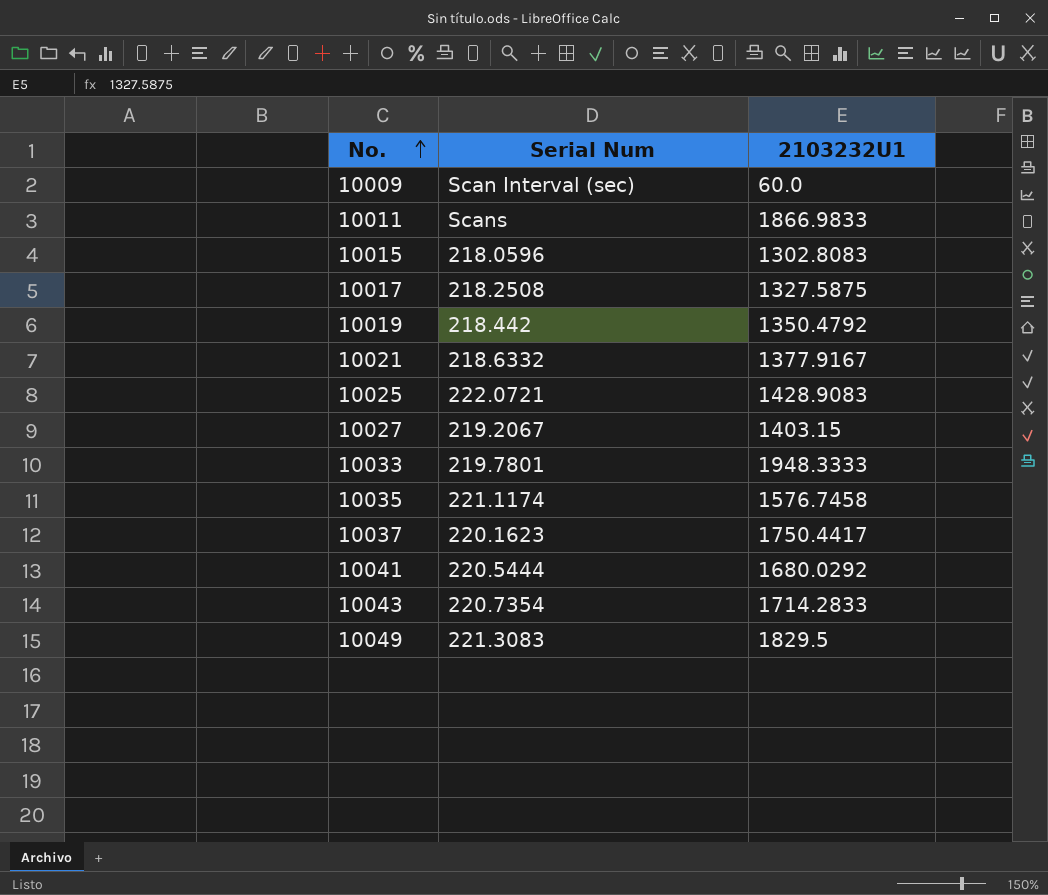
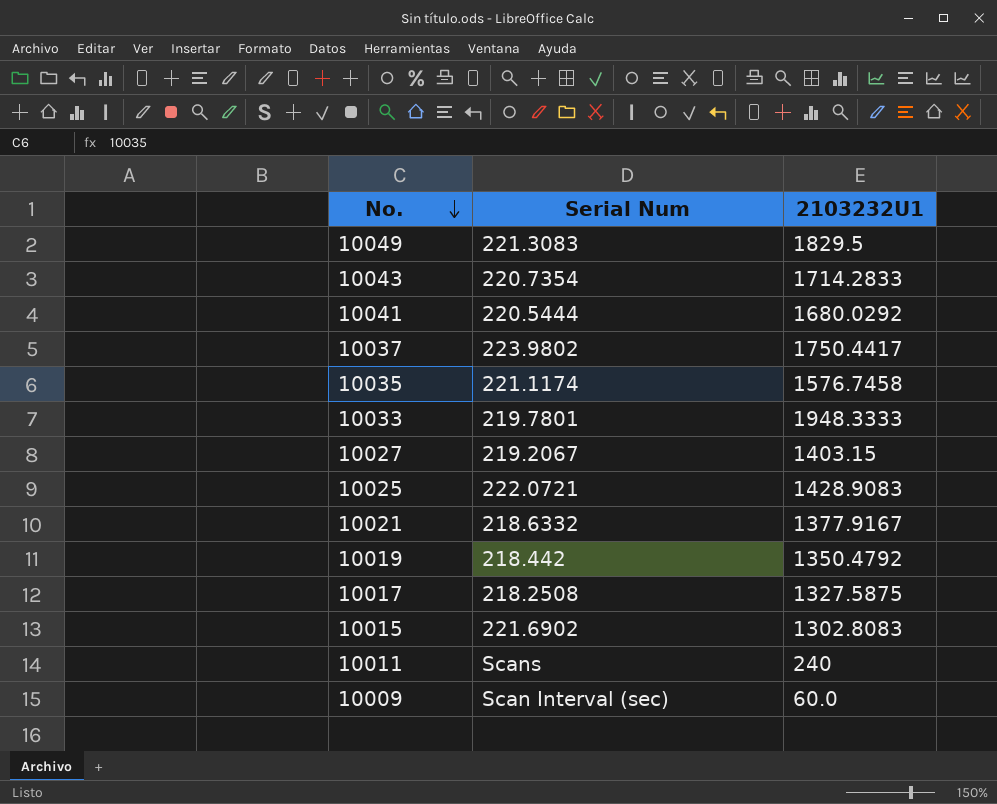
row order: No. ascending -> No. descending
10037 | Serial Num: 220.1623 -> 223.9802
10015 | Serial Num: 218.0596 -> 221.6902
10011 | 2103232U1: 1866.9833 -> 240

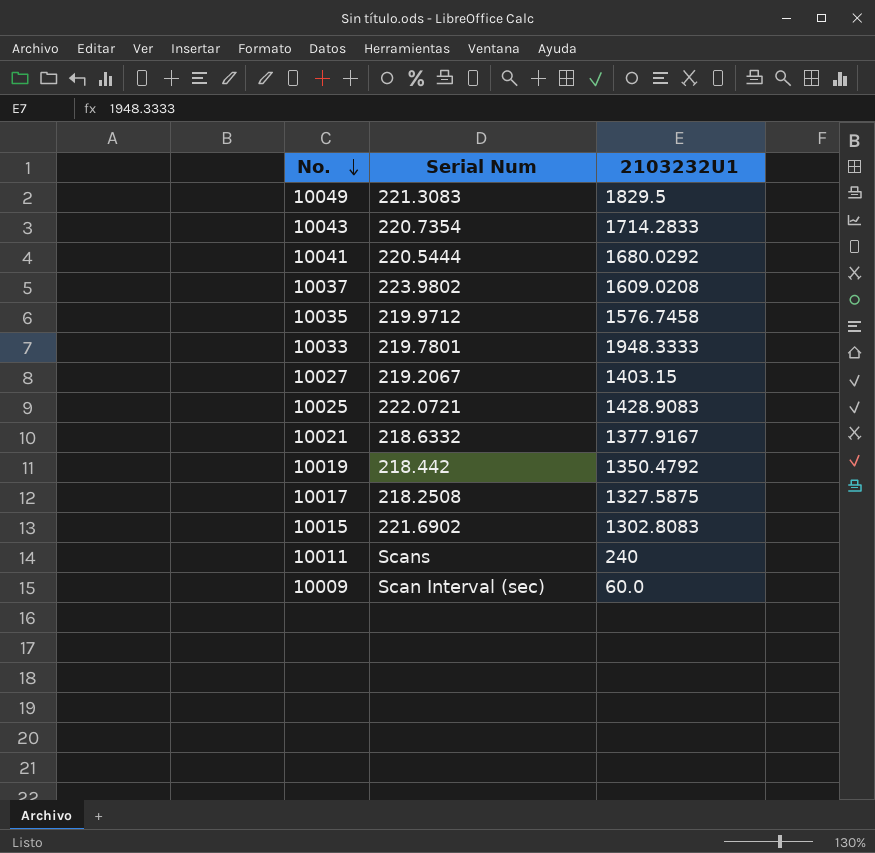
10037 | 2103232U1: 1750.4417 -> 1609.0208
10035 | Serial Num: 221.1174 -> 219.9712

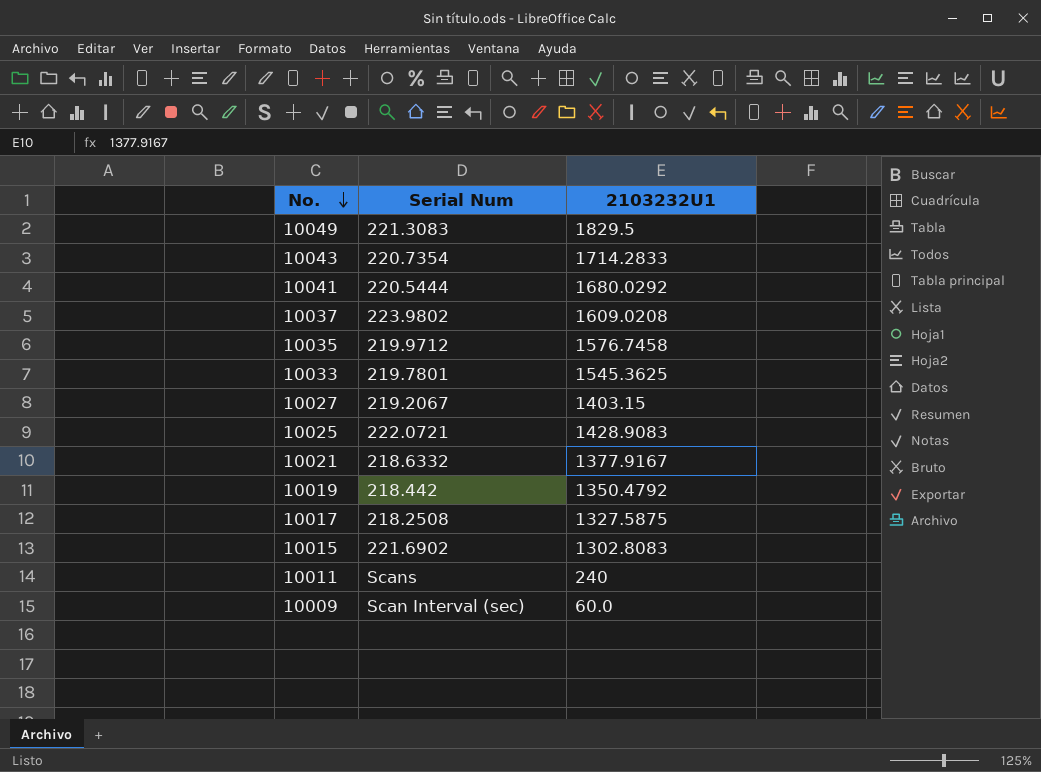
10033 | 2103232U1: 1948.3333 -> 1545.3625

